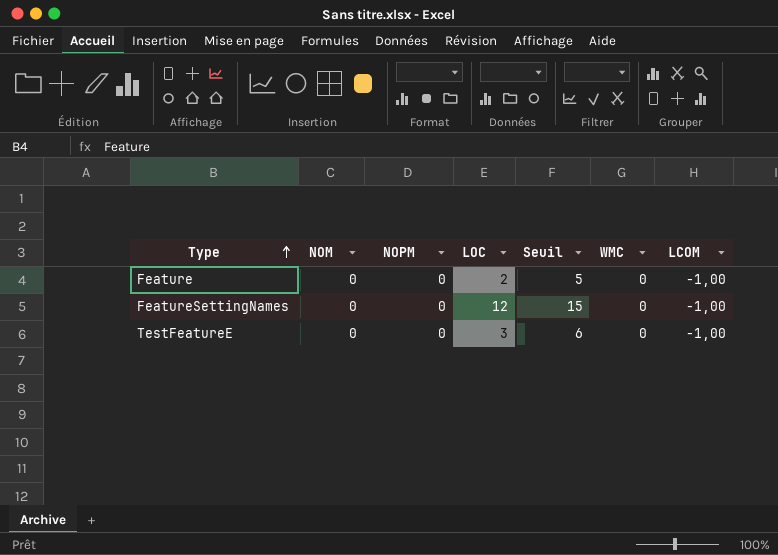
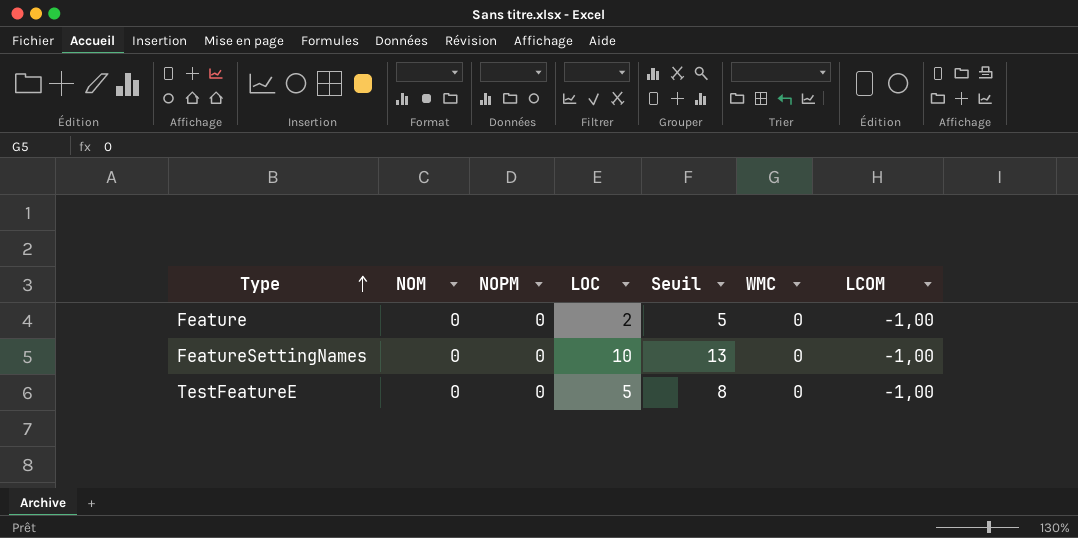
FeatureSettingNames | LOC: 12 -> 10
FeatureSettingNames | Seuil: 15 -> 13
TestFeatureE | LOC: 3 -> 5
TestFeatureE | Seuil: 6 -> 8

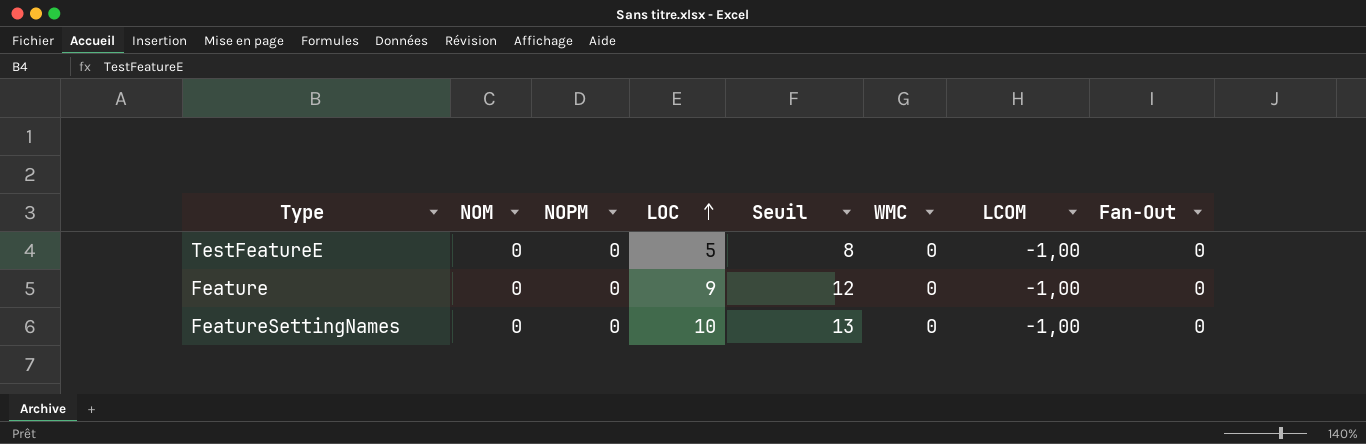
row order: Type ascending -> LOC ascending
column Fan-Out | position: none -> 8
Feature | LOC: 2 -> 9
Feature | Seuil: 5 -> 12

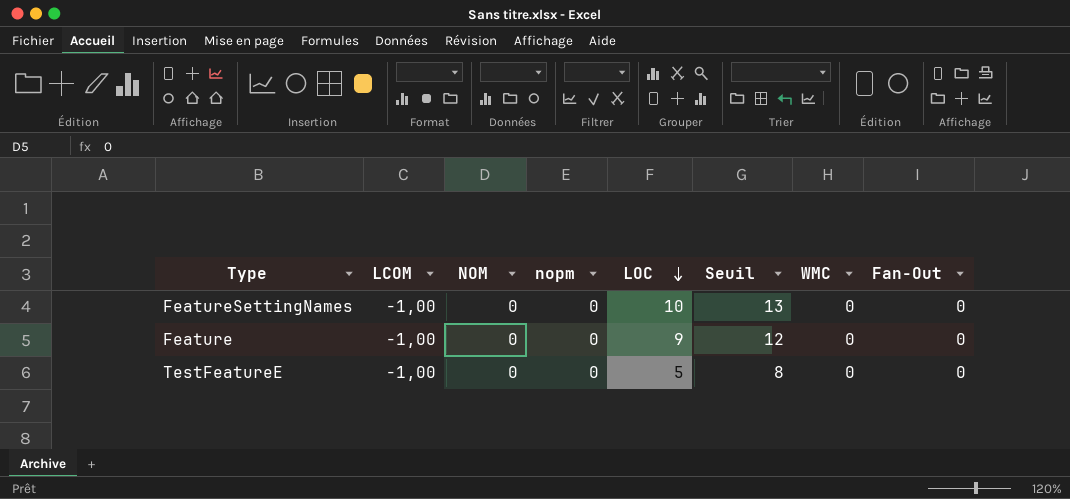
row order: LOC ascending -> LOC descending
column LCOM | position: 7 -> 2
column name: NOPM -> nopm

